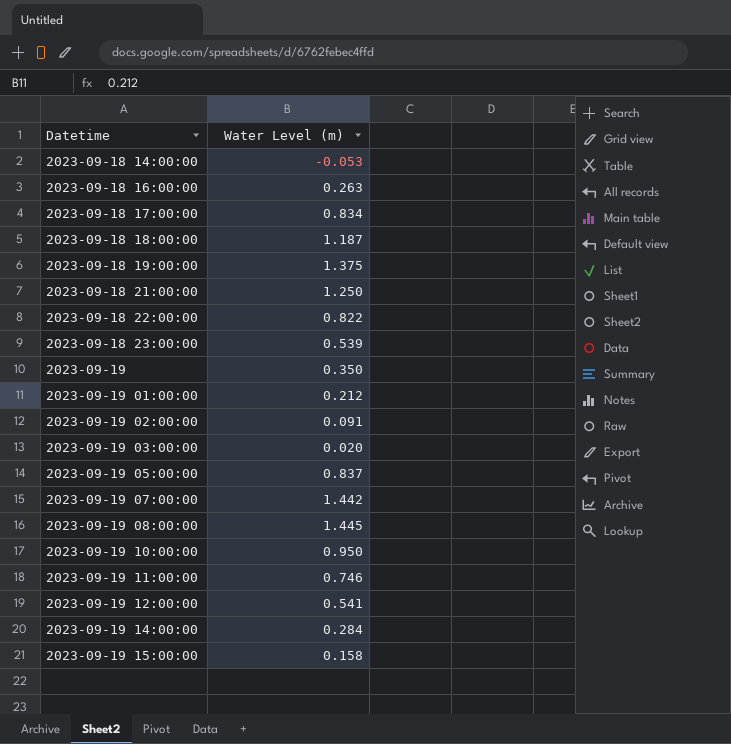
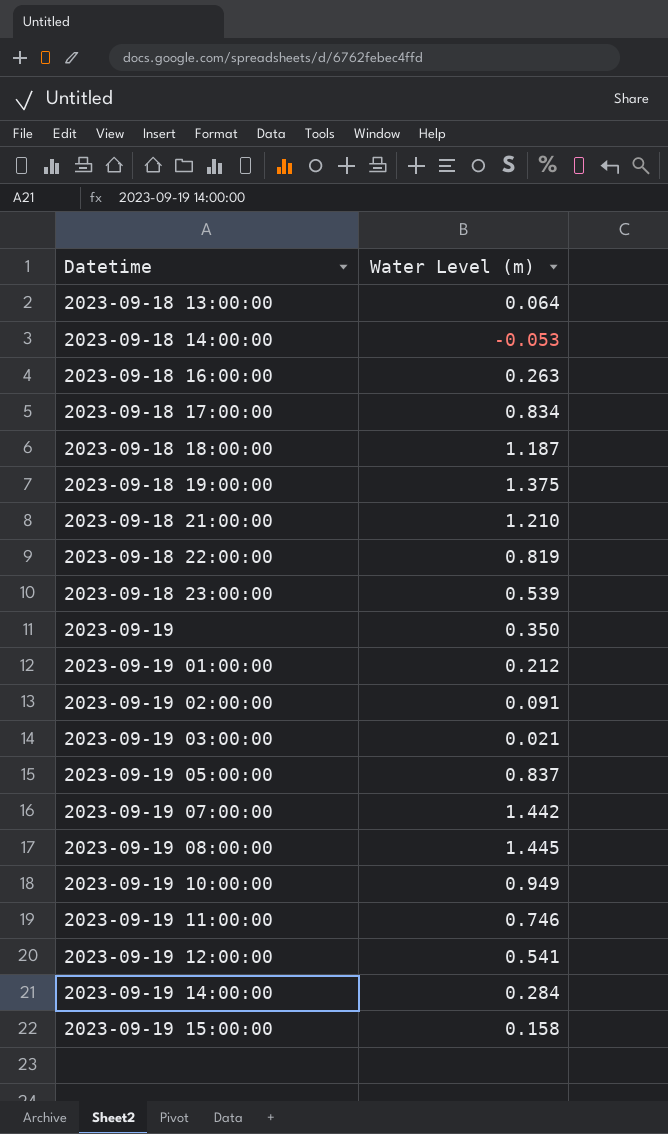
row 2023-09-18 13:00:00: none -> 0.064
2023-09-18 21:00:00 | Water Level (m): 1.250 -> 1.210
2023-09-18 22:00:00 | Water Level (m): 0.822 -> 0.819
2023-09-19 03:00:00 | Water Level (m): 0.020 -> 0.021
2023-09-19 10:00:00 | Water Level (m): 0.950 -> 0.949

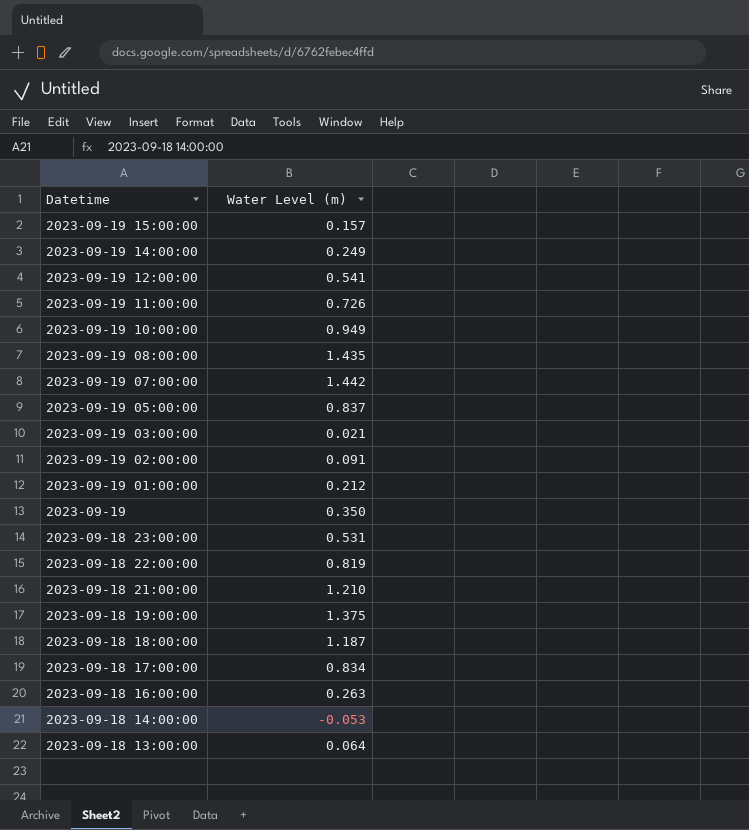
row order: Datetime ascending -> Datetime descending
2023-09-19 15:00:00 | Water Level (m): 0.158 -> 0.157
2023-09-19 14:00:00 | Water Level (m): 0.284 -> 0.249
2023-09-19 11:00:00 | Water Level (m): 0.746 -> 0.726
2023-09-19 08:00:00 | Water Level (m): 1.445 -> 1.435
2023-09-18 23:00:00 | Water Level (m): 0.539 -> 0.531

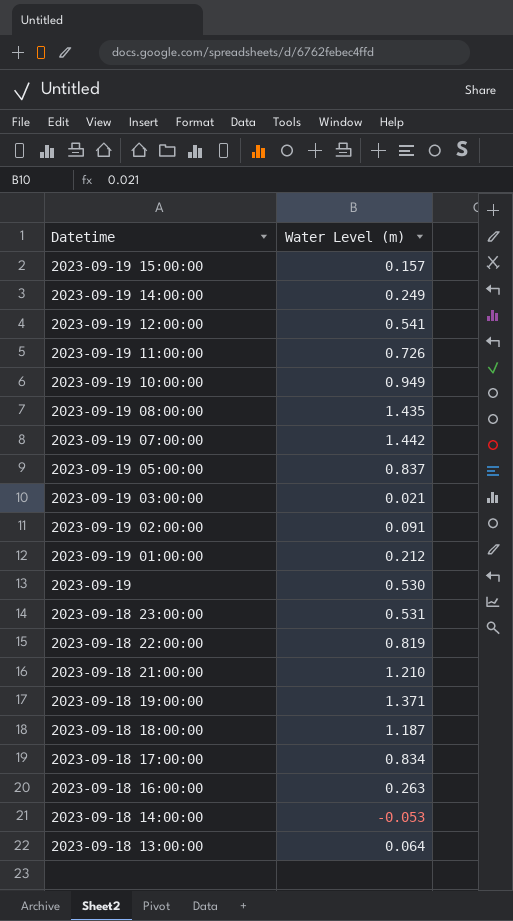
2023-09-19 | Water Level (m): 0.350 -> 0.530
2023-09-18 19:00:00 | Water Level (m): 1.375 -> 1.371

